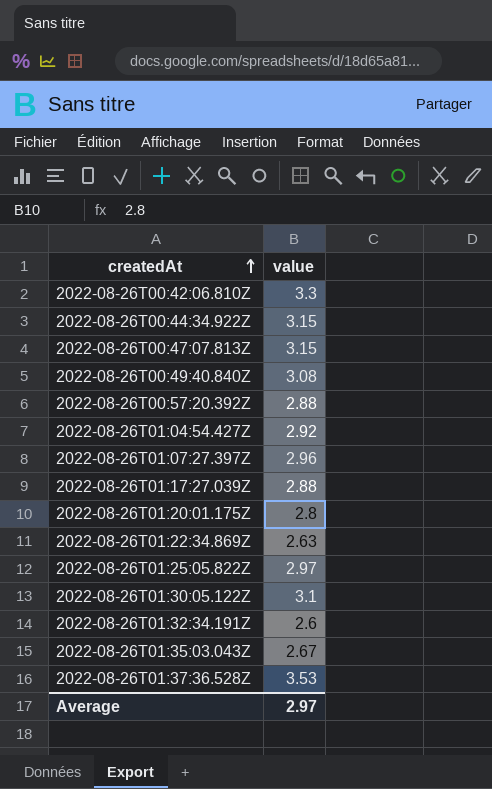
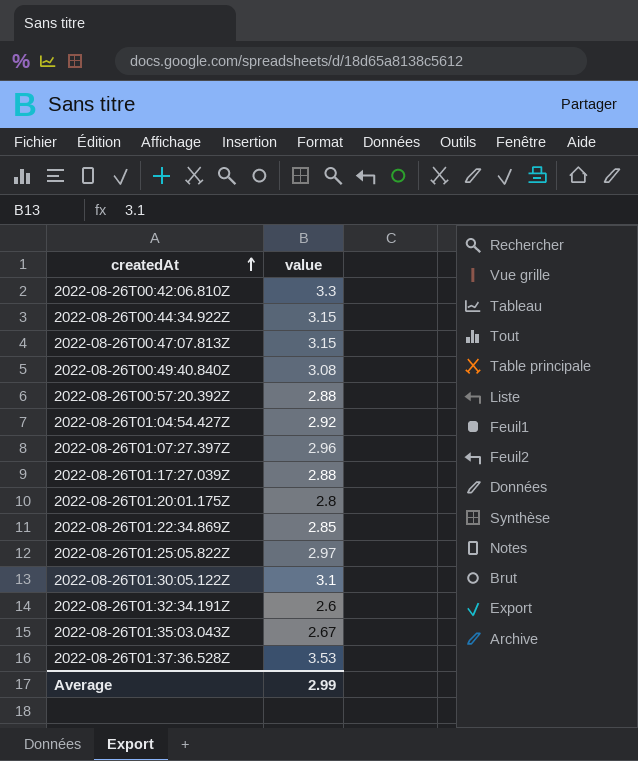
2022-08-26T01:22:34.869Z | value: 2.63 -> 2.85
Average | value: 2.97 -> 2.99

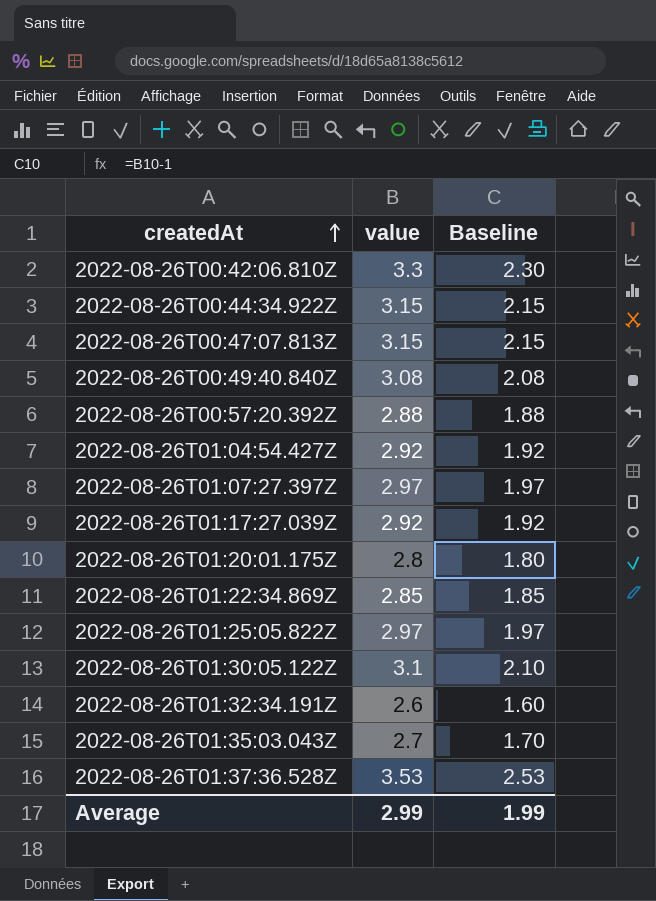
column Baseline | formula: none -> [value] - 1
2022-08-26T01:07:27.397Z | value: 2.96 -> 2.97
2022-08-26T01:17:27.039Z | value: 2.88 -> 2.92
2022-08-26T01:35:03.043Z | value: 2.67 -> 2.7

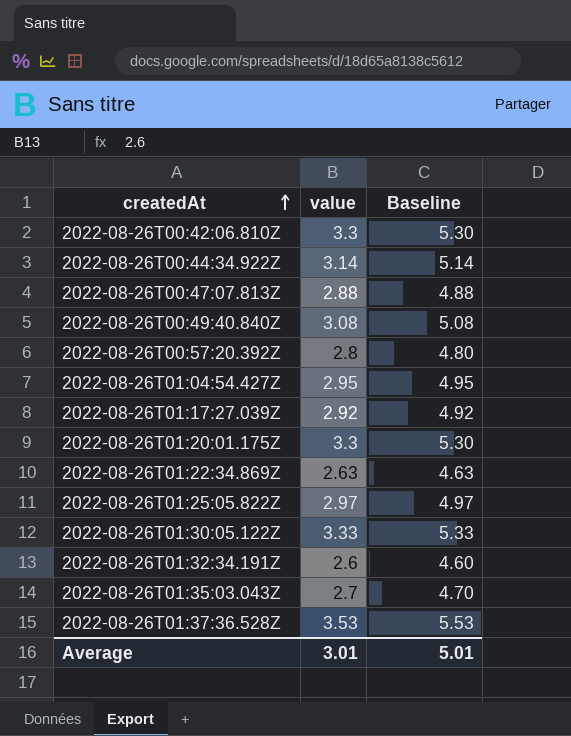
column Baseline | formula: [value] - 1 -> [value] + 2
row 2022-08-26T01:07:27.397Z: 2.97 | 1.97 -> none
2022-08-26T00:44:34.922Z | value: 3.15 -> 3.14
2022-08-26T00:47:07.813Z | value: 3.15 -> 2.88
2022-08-26T00:57:20.392Z | value: 2.88 -> 2.8
2022-08-26T01:04:54.427Z | value: 2.92 -> 2.95
2022-08-26T01:20:01.175Z | value: 2.8 -> 3.3
2022-08-26T01:22:34.869Z | value: 2.85 -> 2.63
2022-08-26T01:30:05.122Z | value: 3.1 -> 3.33
Average | value: 2.99 -> 3.01
Average | Baseline: 1.99 -> 5.01

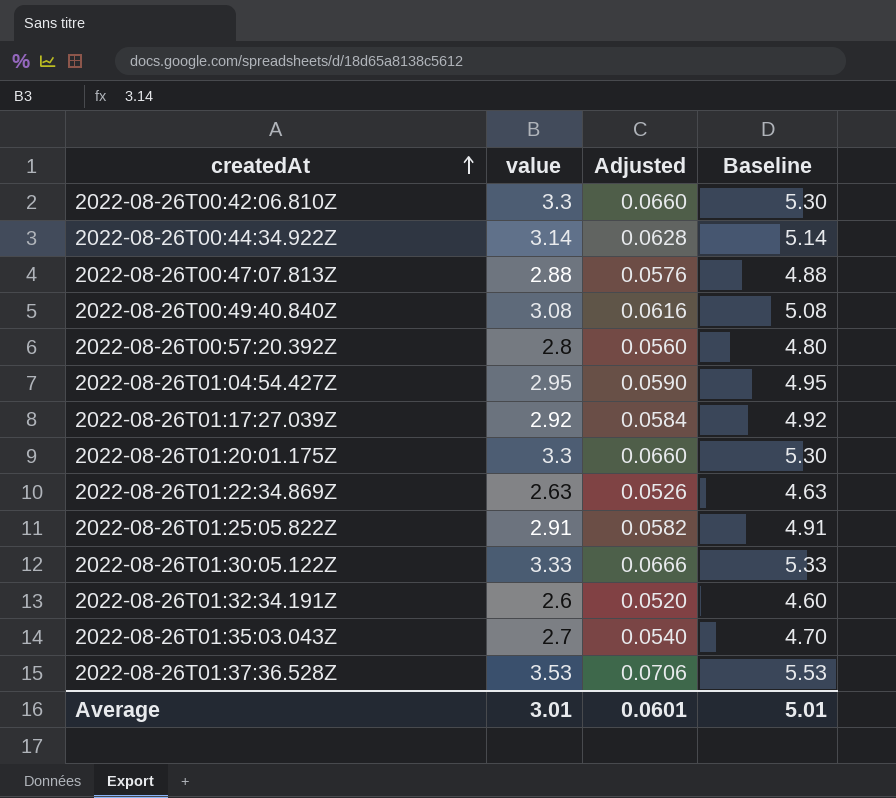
column Adjusted | formula: none -> [value] * 0.02
2022-08-26T01:25:05.822Z | value: 2.97 -> 2.91
2022-08-26T01:25:05.822Z | Baseline: 4.97 -> 4.91

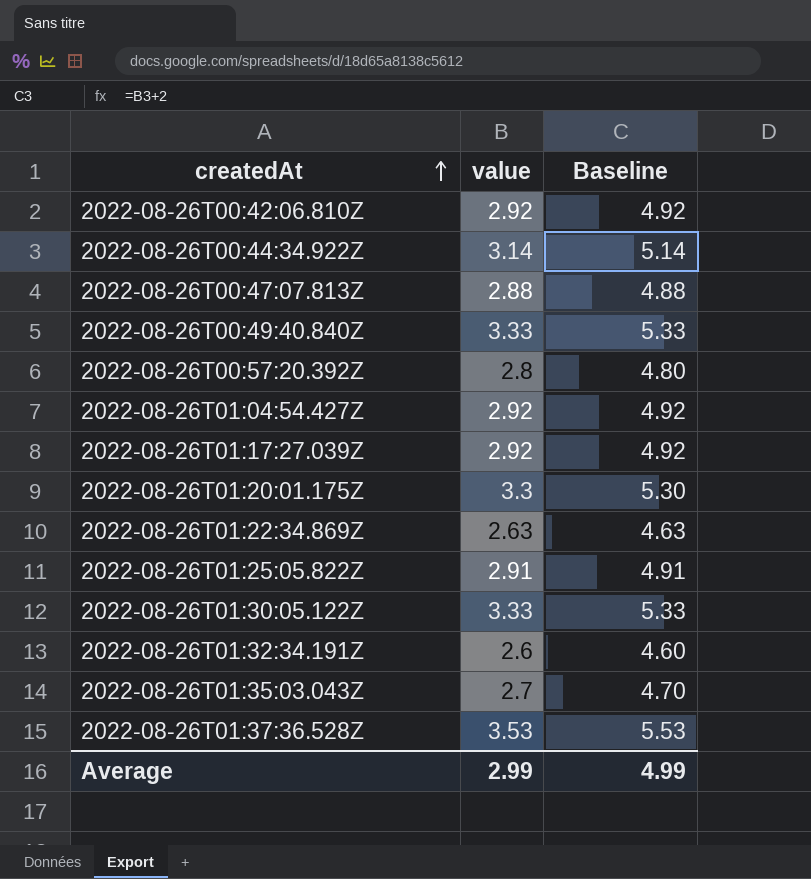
column Adjusted | formula: [value] * 0.02 -> none
2022-08-26T00:42:06.810Z | value: 3.3 -> 2.92
2022-08-26T00:42:06.810Z | Baseline: 5.30 -> 4.92
2022-08-26T00:49:40.840Z | value: 3.08 -> 3.33
2022-08-26T00:49:40.840Z | Baseline: 5.08 -> 5.33
2022-08-26T01:04:54.427Z | value: 2.95 -> 2.92
2022-08-26T01:04:54.427Z | Baseline: 4.95 -> 4.92
Average | value: 3.01 -> 2.99
Average | Baseline: 5.01 -> 4.99

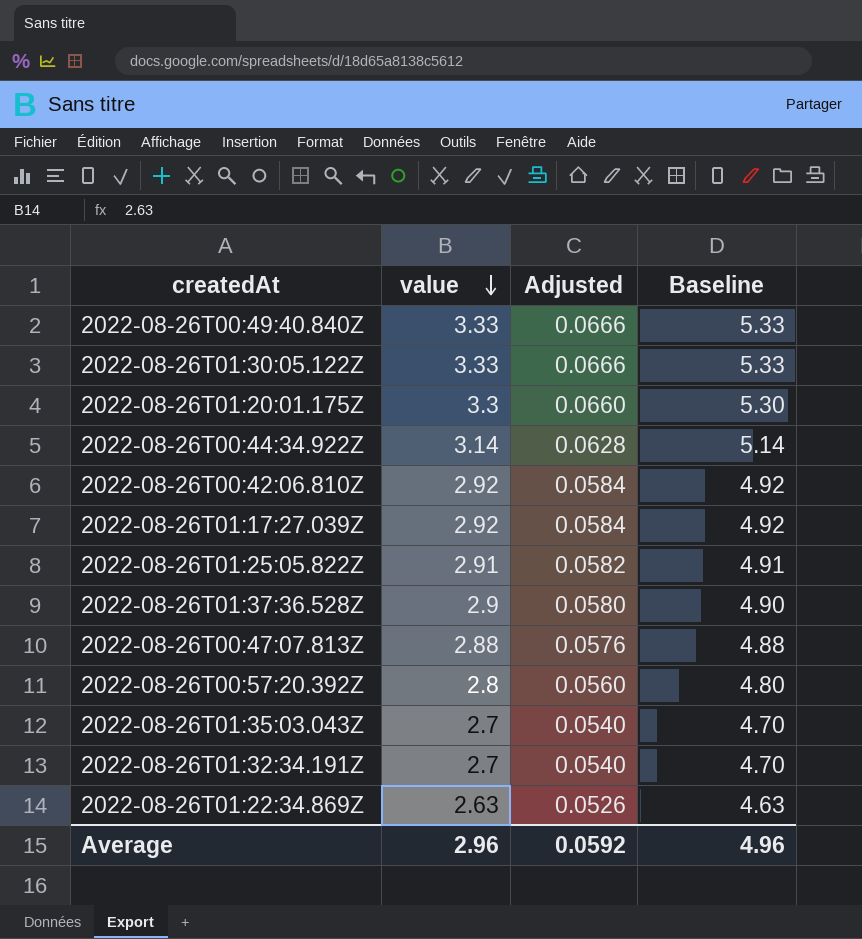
row order: createdAt ascending -> value descending
column Adjusted | formula: none -> [value] * 0.02
row 2022-08-26T01:04:54.427Z: 2.92 | 4.92 -> none
2022-08-26T01:37:36.528Z | value: 3.53 -> 2.9
2022-08-26T01:37:36.528Z | Baseline: 5.53 -> 4.90
2022-08-26T01:32:34.191Z | value: 2.6 -> 2.7
2022-08-26T01:32:34.191Z | Baseline: 4.60 -> 4.70
Average | value: 2.99 -> 2.96
Average | Baseline: 4.99 -> 4.96

